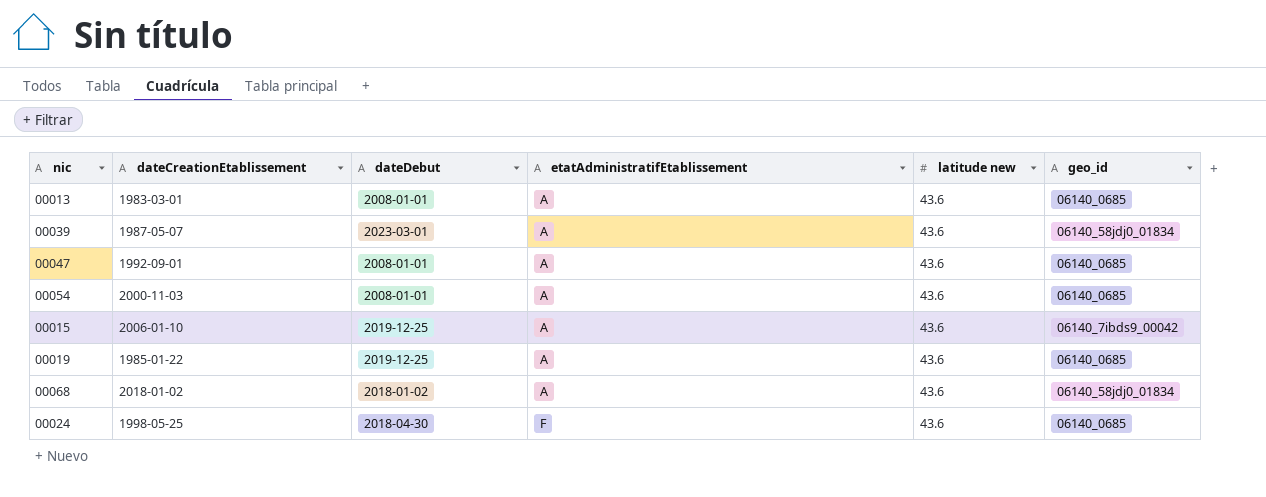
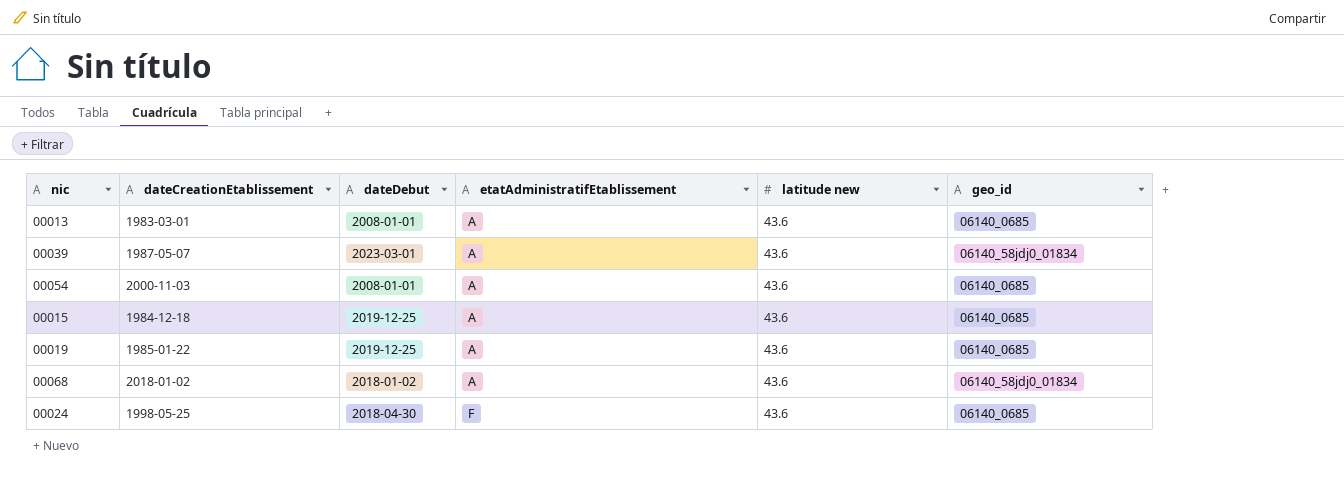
row 00047: 1992-09-01 | 2008-01-01 | A | 43.6 | 06140_0685 -> none
00015 | dateCreationEtablissement: 2006-01-10 -> 1984-12-18
00015 | geo_id: 06140_7ibds9_00042 -> 06140_0685

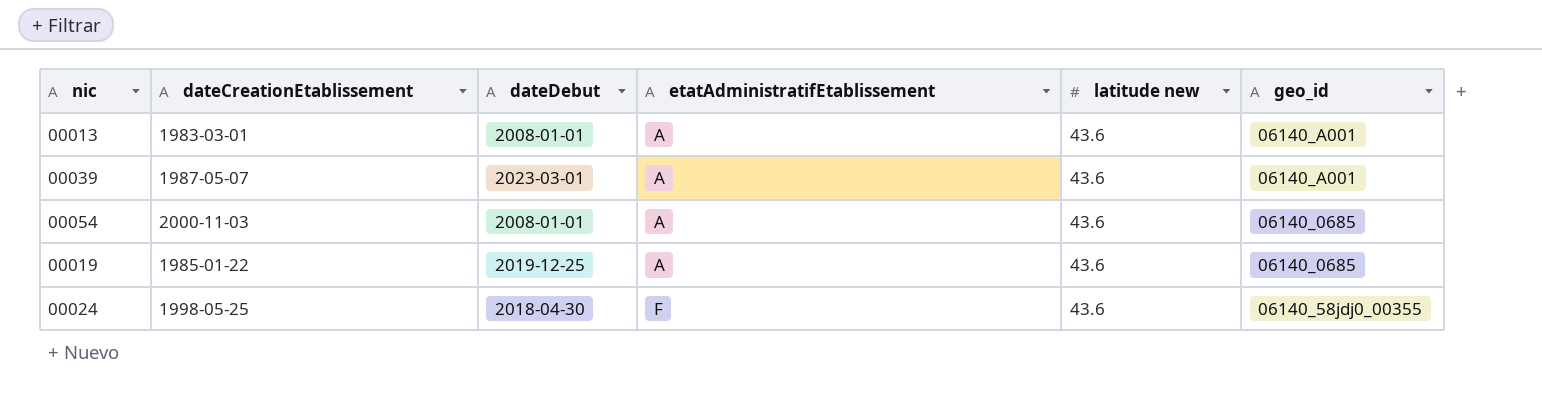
row 00015: 1984-12-18 | 2019-12-25 | A | 43.6 | 06140_0685 -> none
row 00068: 2018-01-02 | 2018-01-02 | A | 43.6 | 06140_58jdj0_01834 -> none
00013 | geo_id: 06140_0685 -> 06140_A001
00039 | geo_id: 06140_58jdj0_01834 -> 06140_A001
00024 | geo_id: 06140_0685 -> 06140_58jdj0_00355

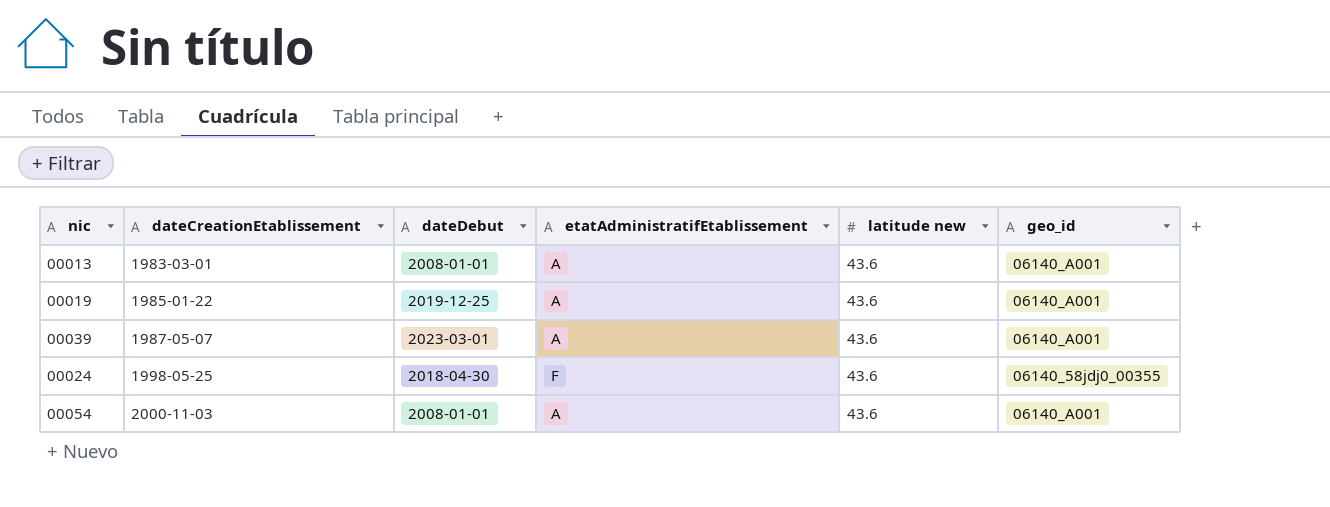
row order: etatAdministratifEtablissement ascending -> dateCreationEtablissement ascending
00019 | geo_id: 06140_0685 -> 06140_A001
00054 | geo_id: 06140_0685 -> 06140_A001

